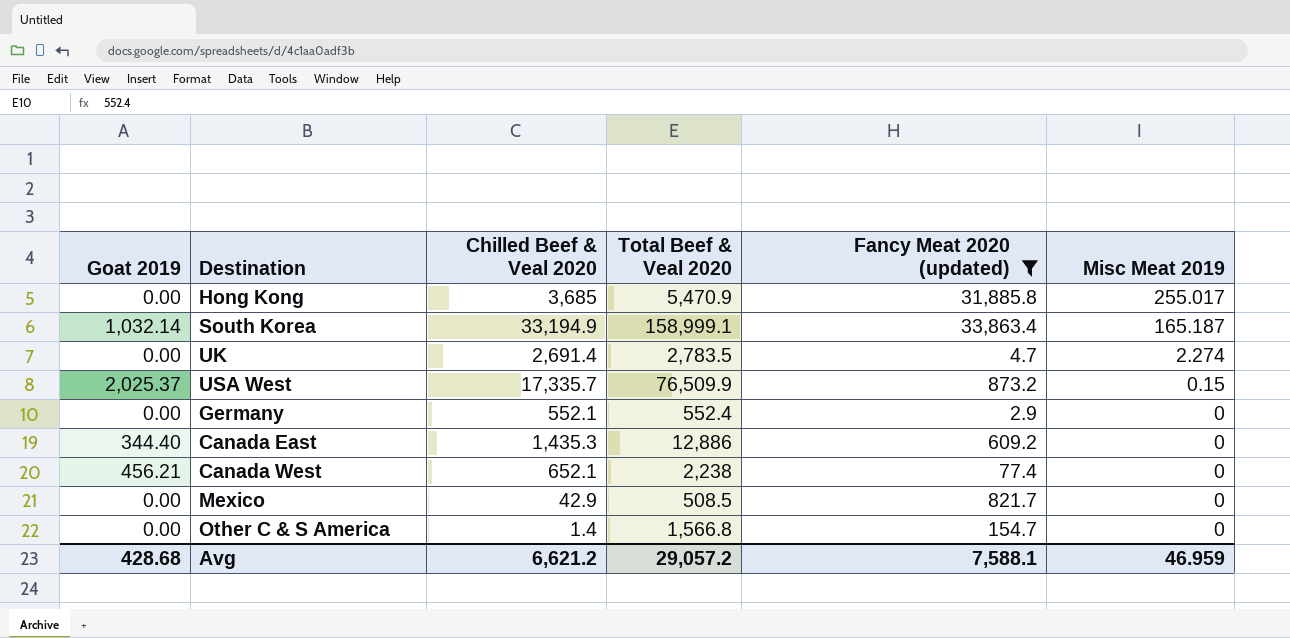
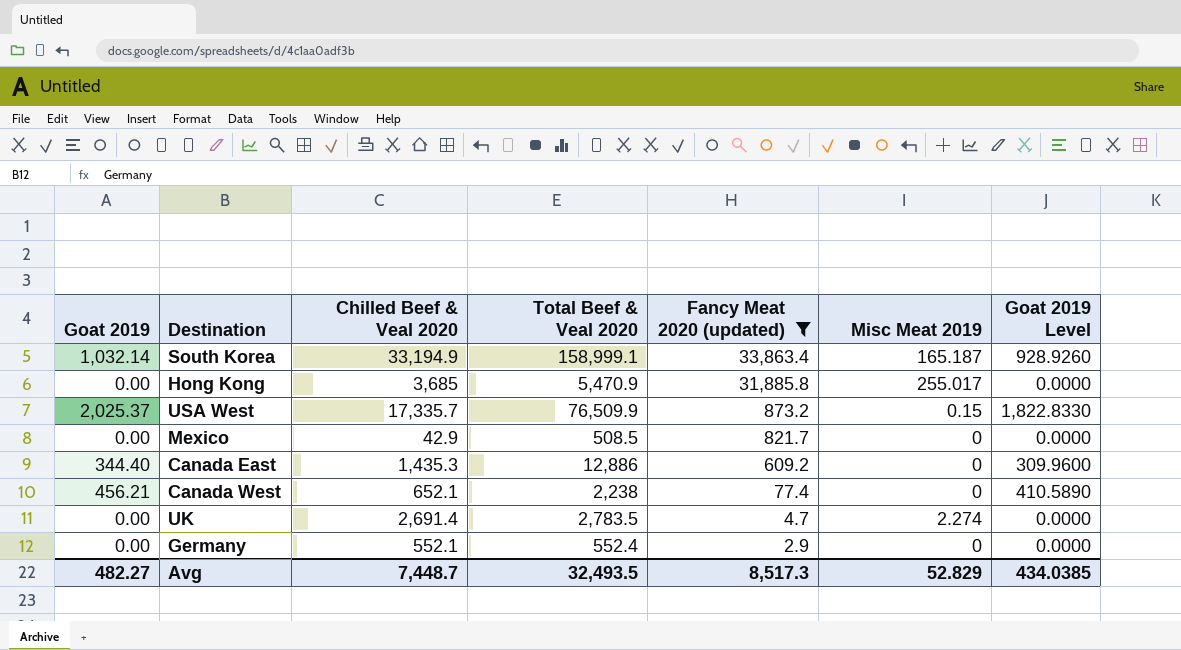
row order: Misc Meat 2019 descending -> Fancy Meat 2020 (updated) descending
column Goat 2019 Level | formula: none -> [Goat 2019] * 0.9
row Other C & S America: 0.00 | 1.4 | 1,566.8 | 154.7 | 0 -> none
Avg | Goat 2019: 428.68 -> 482.27
Avg | Chilled Beef & Veal 2020: 6,621.2 -> 7,448.7
Avg | Total Beef & Veal 2020: 29,057.2 -> 32,493.5
Avg | Fancy Meat 2020 (updated): 7,588.1 -> 8,517.3
Avg | Misc Meat 2019: 46.959 -> 52.829

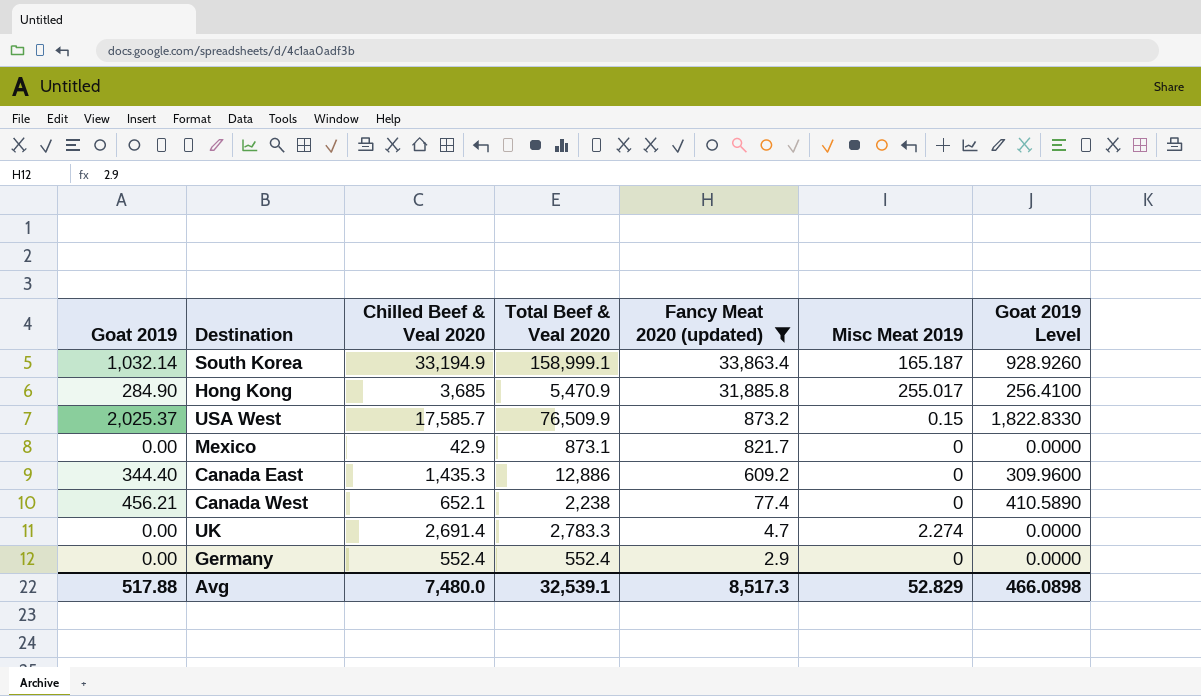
Hong Kong | Goat 2019: 0.00 -> 284.90
Hong Kong | Goat 2019 Level: 0.0000 -> 256.4100
USA West | Chilled Beef & Veal 2020: 17,335.7 -> 17,585.7
Mexico | Total Beef & Veal 2020: 508.5 -> 873.1
UK | Total Beef & Veal 2020: 2,783.5 -> 2,783.3
Germany | Chilled Beef & Veal 2020: 552.1 -> 552.4
Avg | Goat 2019: 482.27 -> 517.88
Avg | Chilled Beef & Veal 2020: 7,448.7 -> 7,480.0
Avg | Total Beef & Veal 2020: 32,493.5 -> 32,539.1
Avg | Goat 2019 Level: 434.0385 -> 466.0898

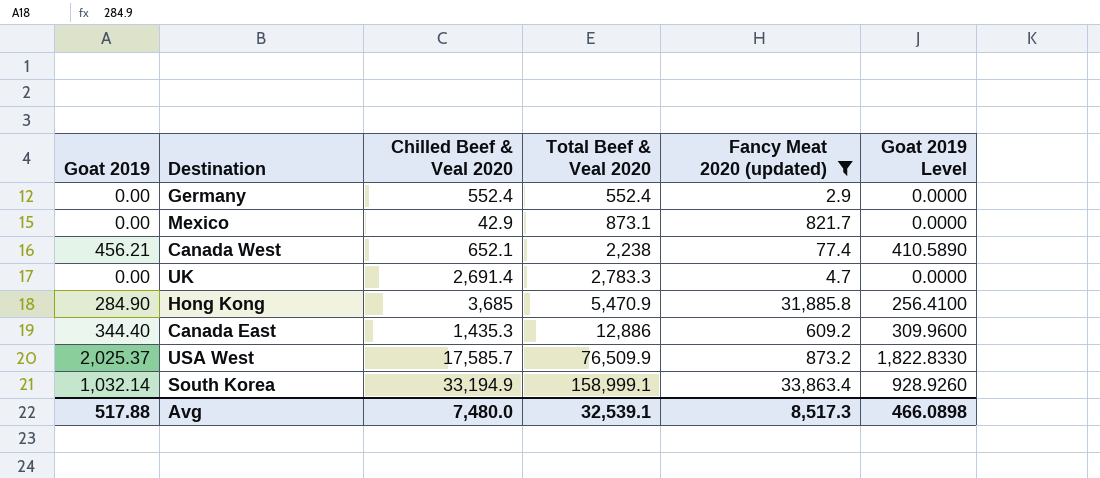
row order: Fancy Meat 2020 (updated) descending -> Total Beef & Veal 2020 ascending
column Misc Meat 2019 | position: 6 -> none

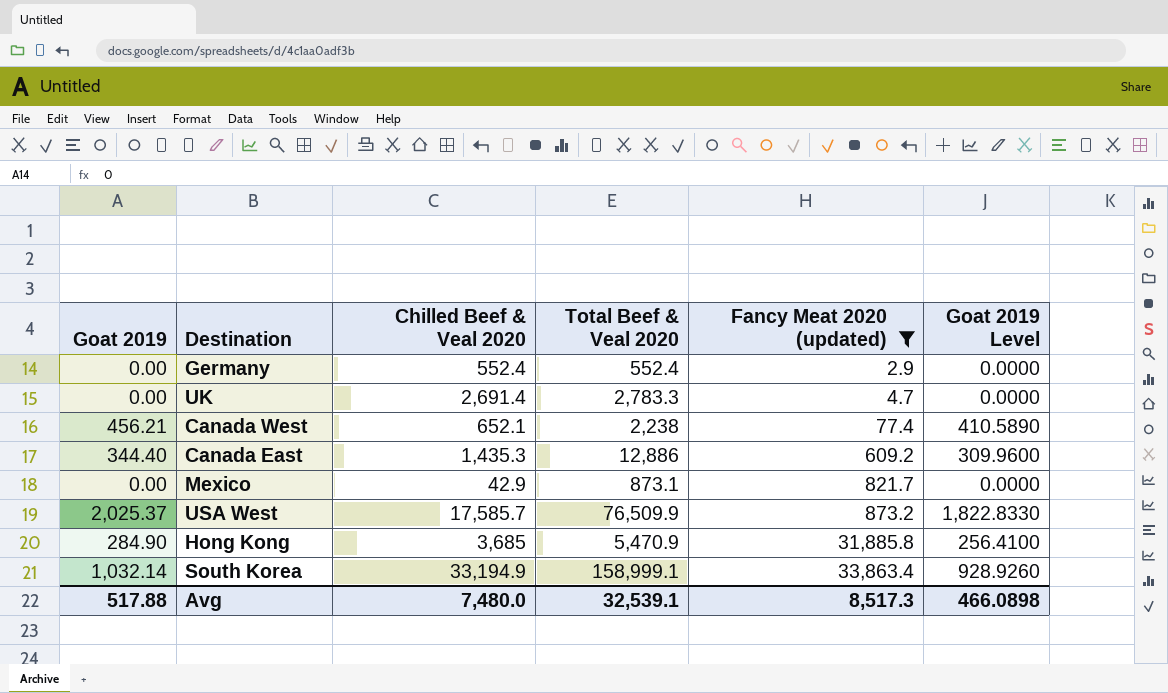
row order: Total Beef & Veal 2020 ascending -> Fancy Meat 2020 (updated) ascending

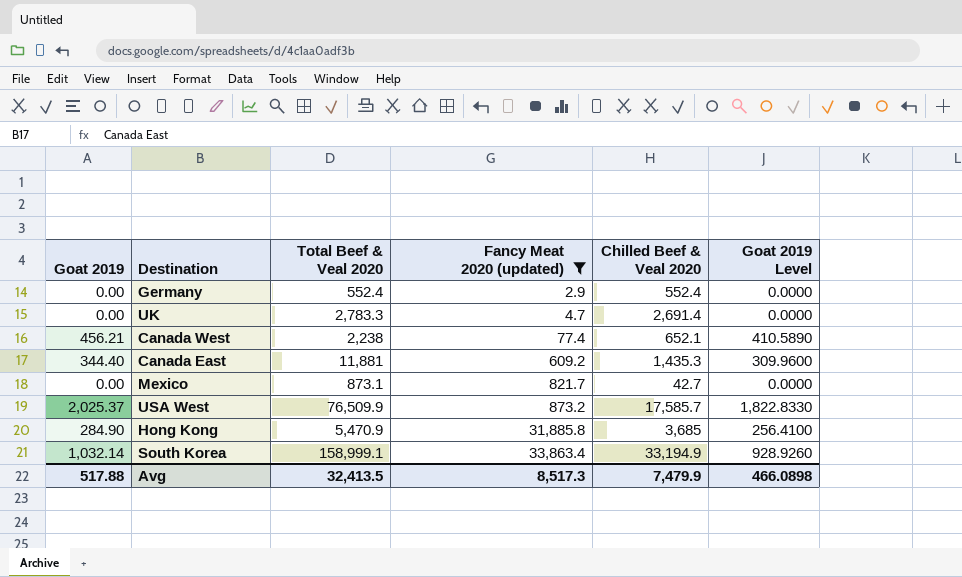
column Chilled Beef & Veal 2020 | position: 3 -> 5
Canada East | Total Beef & Veal 2020: 12,886 -> 11,881
Mexico | Chilled Beef & Veal 2020: 42.9 -> 42.7
Avg | Total Beef & Veal 2020: 32,539.1 -> 32,413.5
Avg | Chilled Beef & Veal 2020: 7,480.0 -> 7,479.9

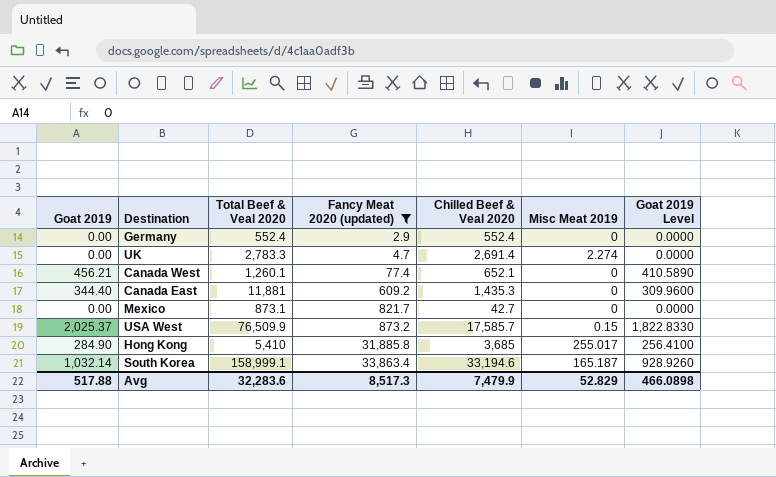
column Misc Meat 2019 | position: none -> 6
Canada West | Total Beef & Veal 2020: 2,238 -> 1,260.1
Hong Kong | Total Beef & Veal 2020: 5,470.9 -> 5,410
South Korea | Chilled Beef & Veal 2020: 33,194.9 -> 33,194.6
Avg | Total Beef & Veal 2020: 32,413.5 -> 32,283.6

